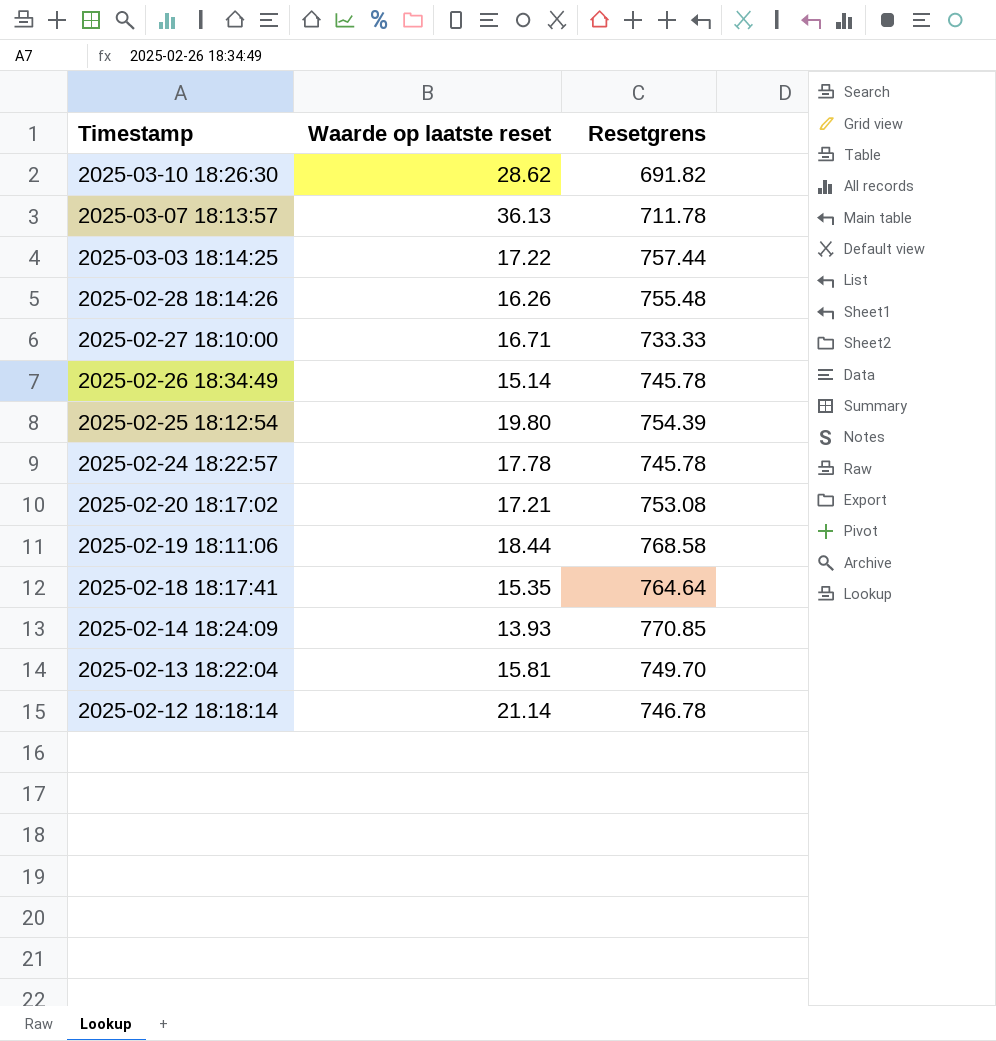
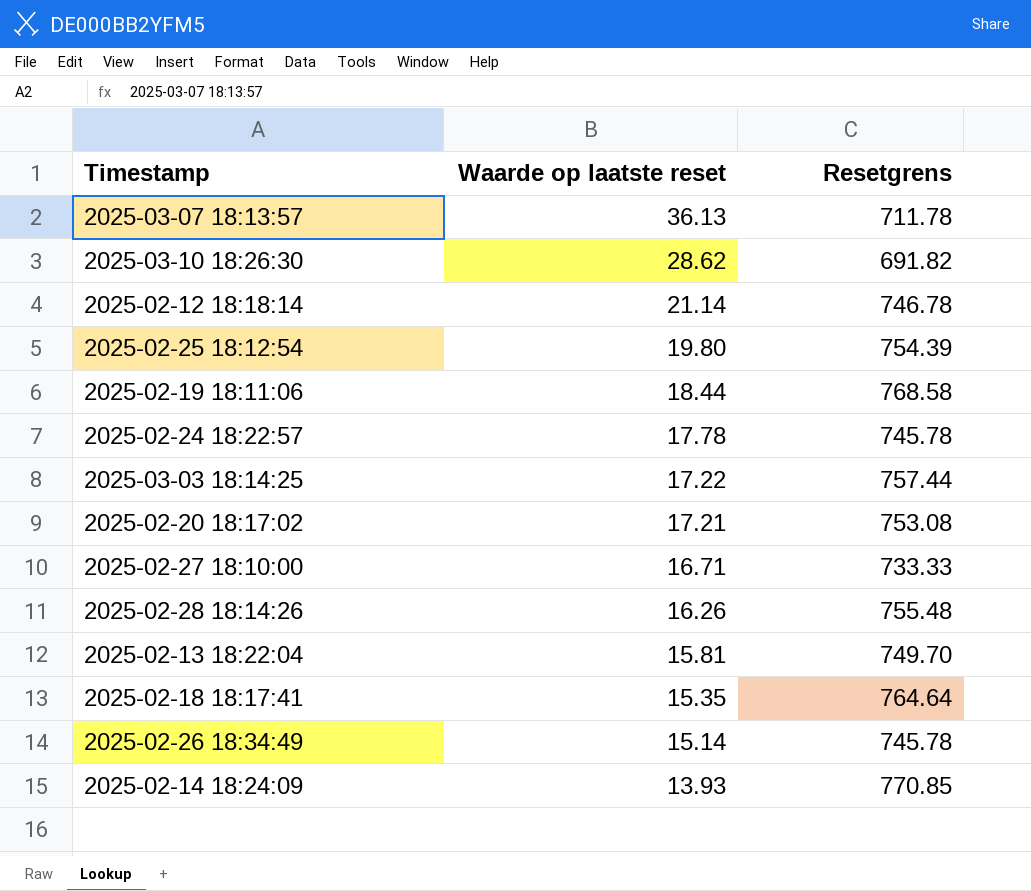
row order: Timestamp descending -> Waarde op laatste reset descending

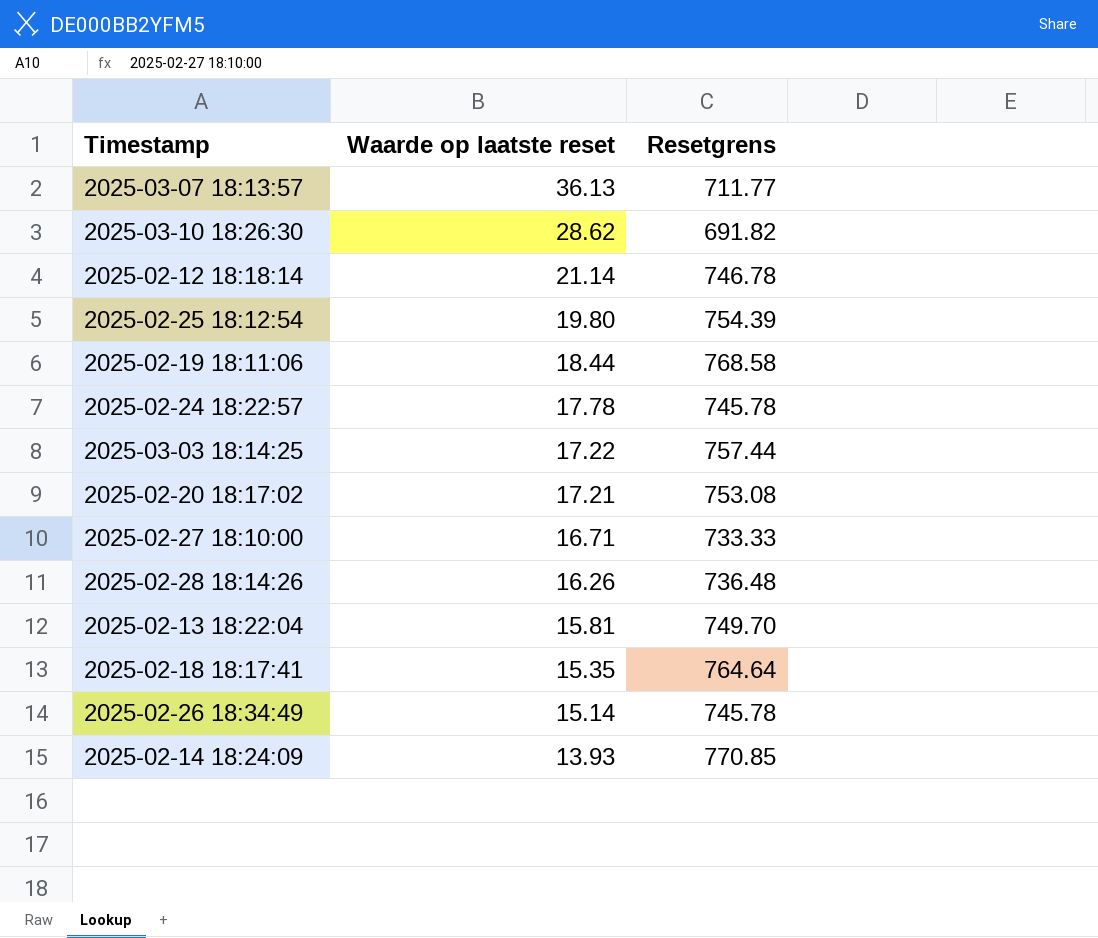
2025-03-07 18:13:57 | Resetgrens: 711.78 -> 711.77
2025-02-28 18:14:26 | Resetgrens: 755.48 -> 736.48

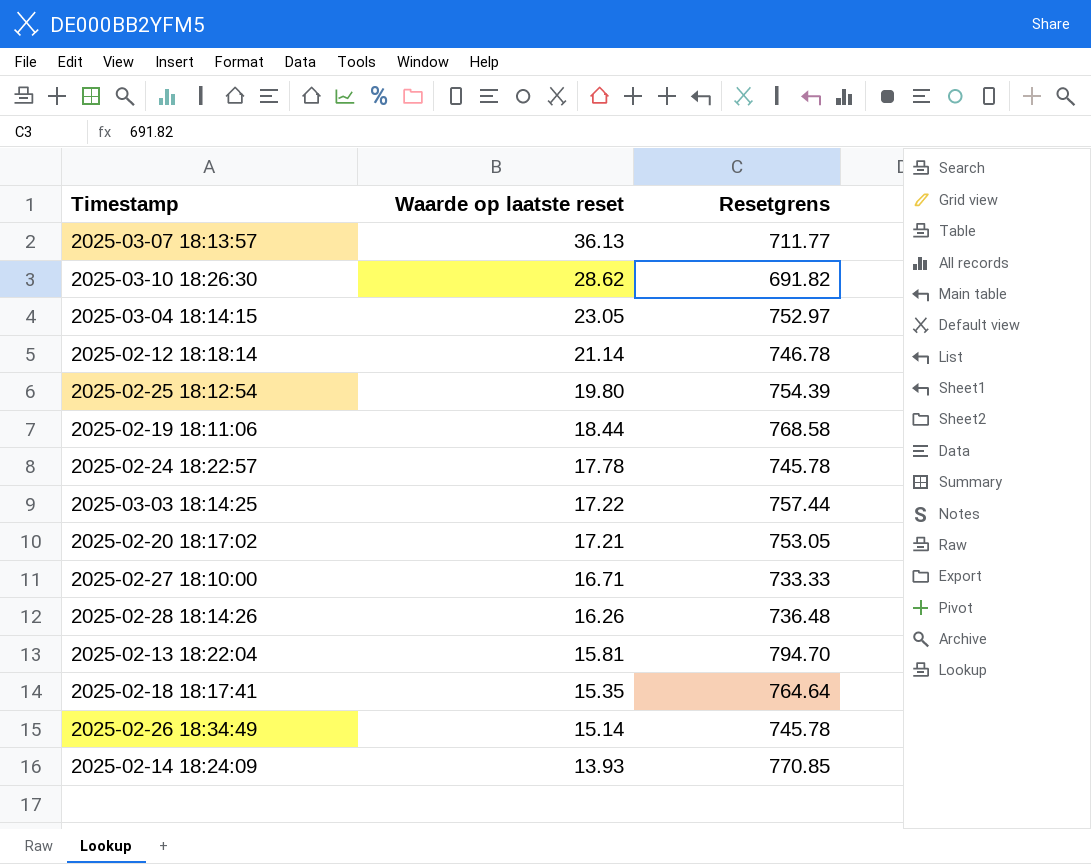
row 2025-03-04 18:14:15: none -> 23.05 | 752.97
2025-02-20 18:17:02 | Resetgrens: 753.08 -> 753.05
2025-02-13 18:22:04 | Resetgrens: 749.70 -> 794.70

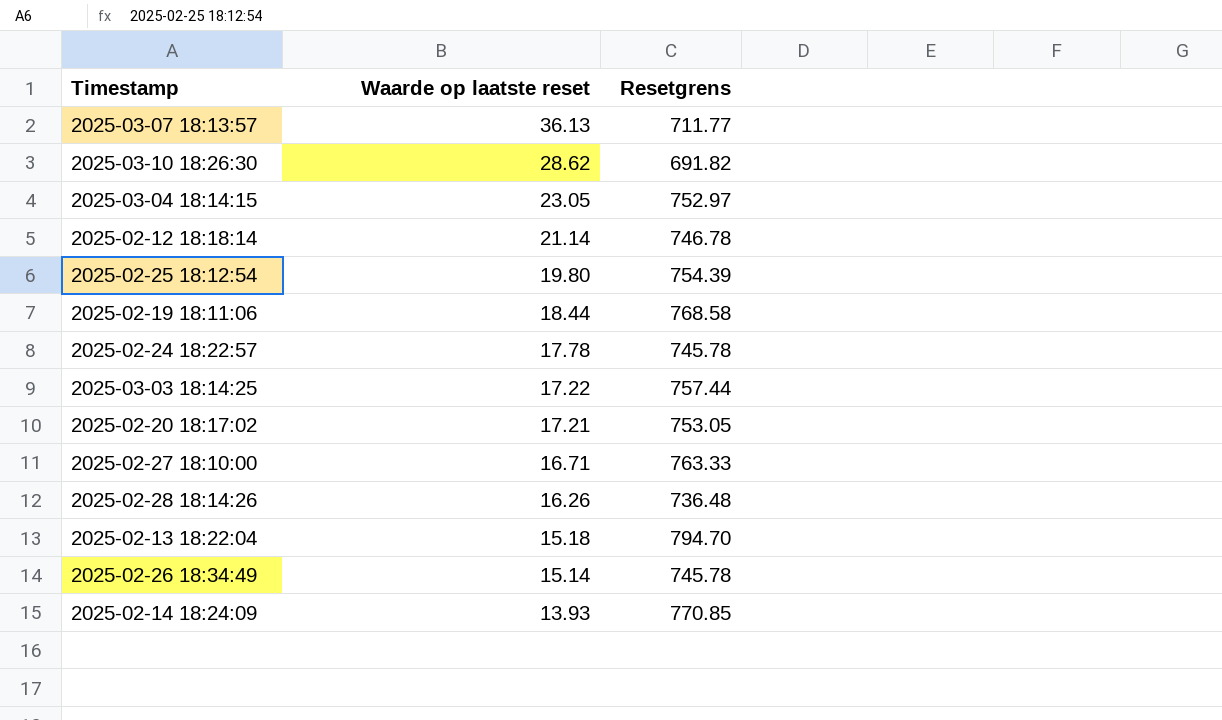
row 2025-02-18 18:17:41: 15.35 | 764.64 -> none
2025-02-27 18:10:00 | Resetgrens: 733.33 -> 763.33
2025-02-13 18:22:04 | Waarde op laatste reset: 15.81 -> 15.18

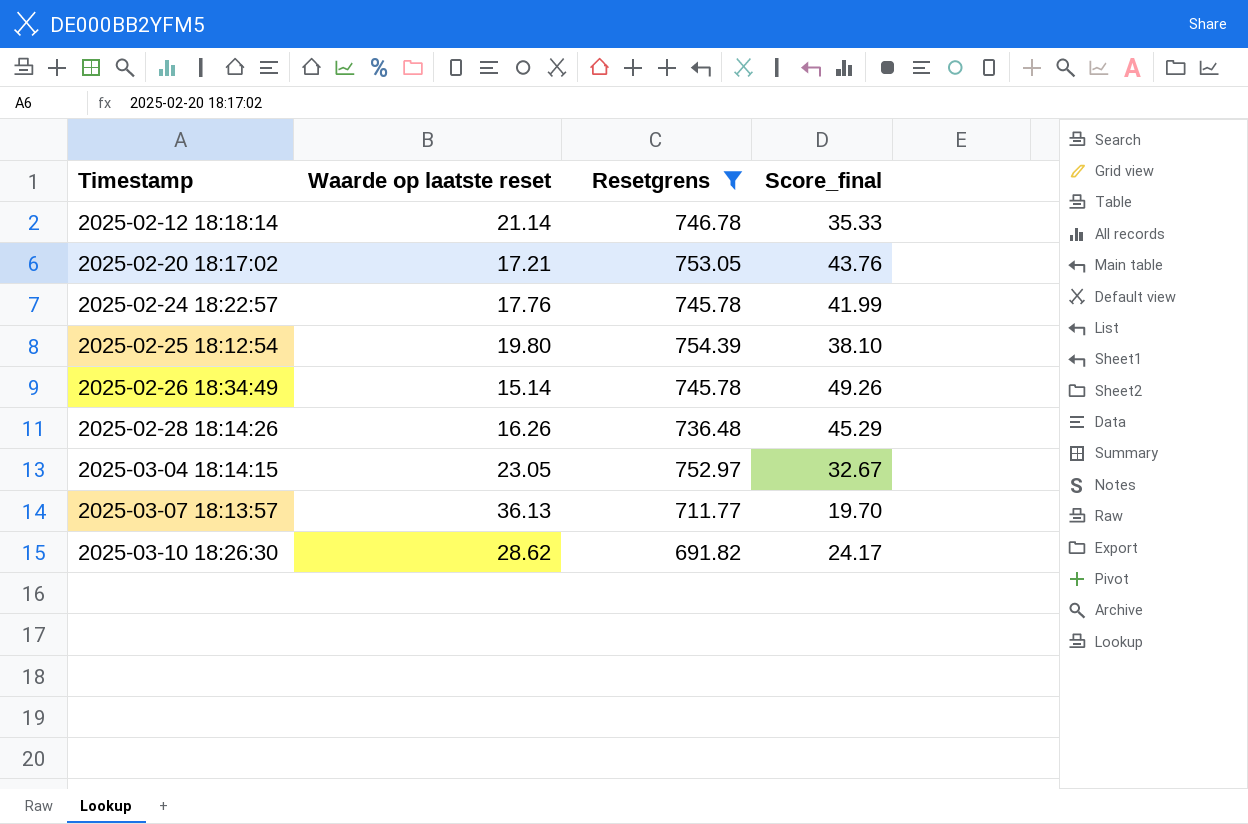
filter: none -> Resetgrens <= 754.39
row order: Waarde op laatste reset descending -> Timestamp ascending
column Score_final | formula: none -> [Resetgrens] / [Waarde op laatste reset]
2025-02-24 18:22:57 | Waarde op laatste reset: 17.78 -> 17.76

